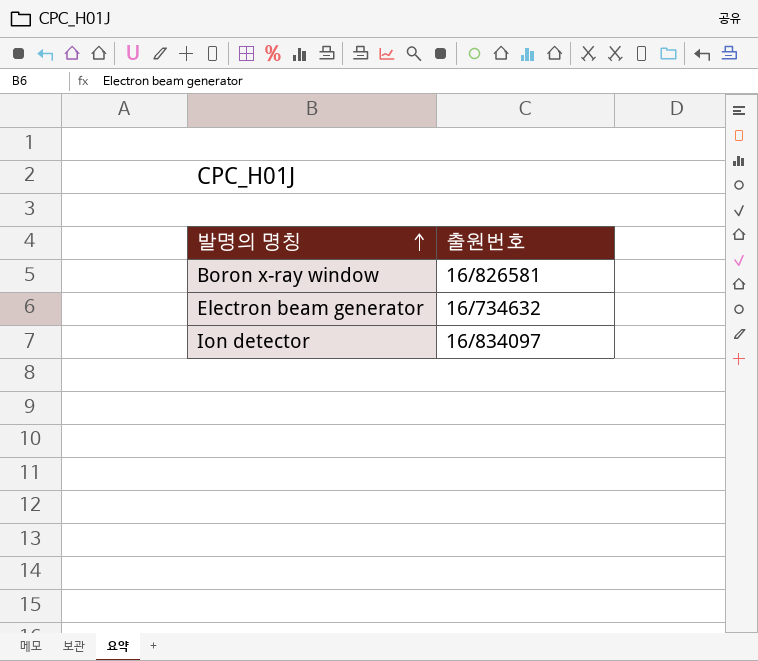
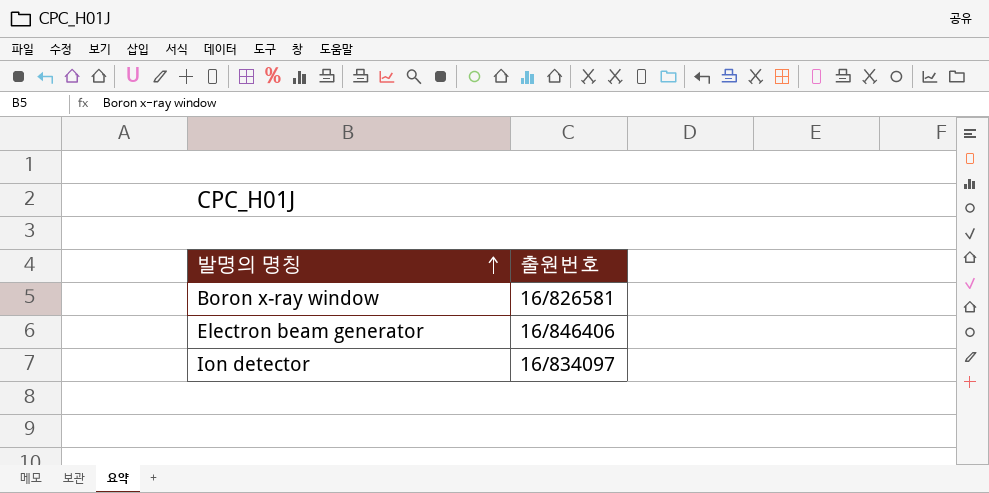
Electron beam generator | 출원번호: 16/734632 -> 16/846406

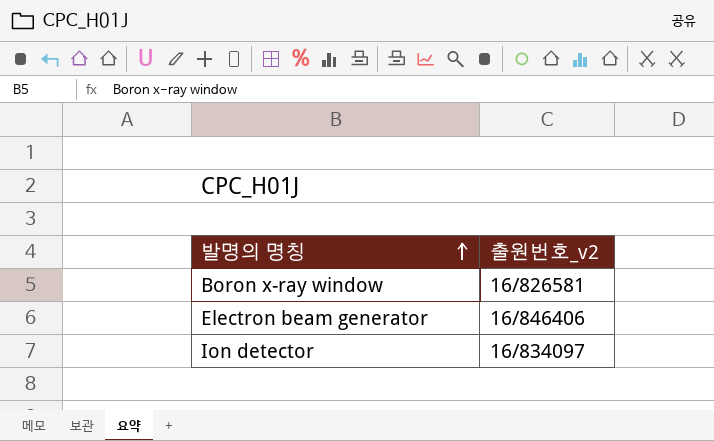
column name: 출원번호 -> 출원번호_v2

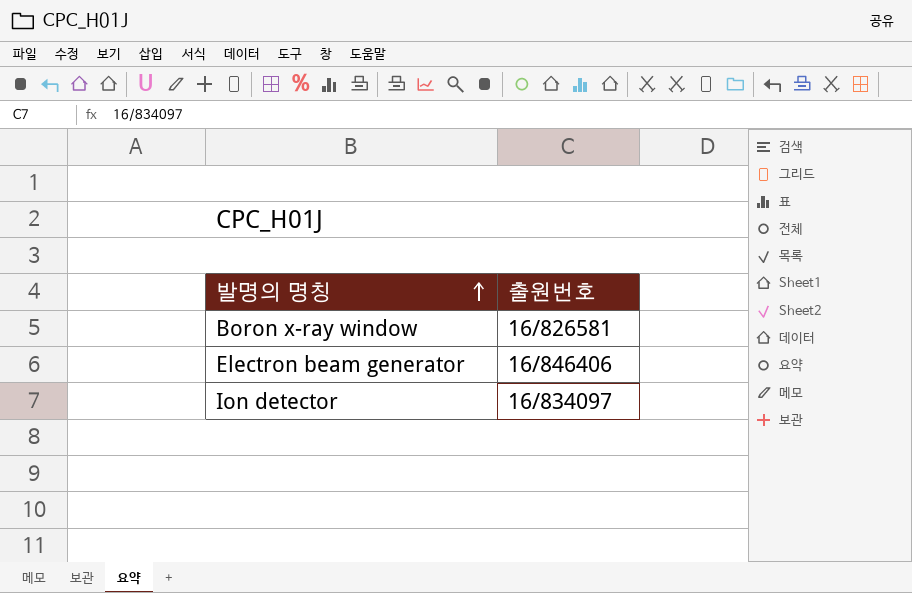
column name: 출원번호_v2 -> 출원번호

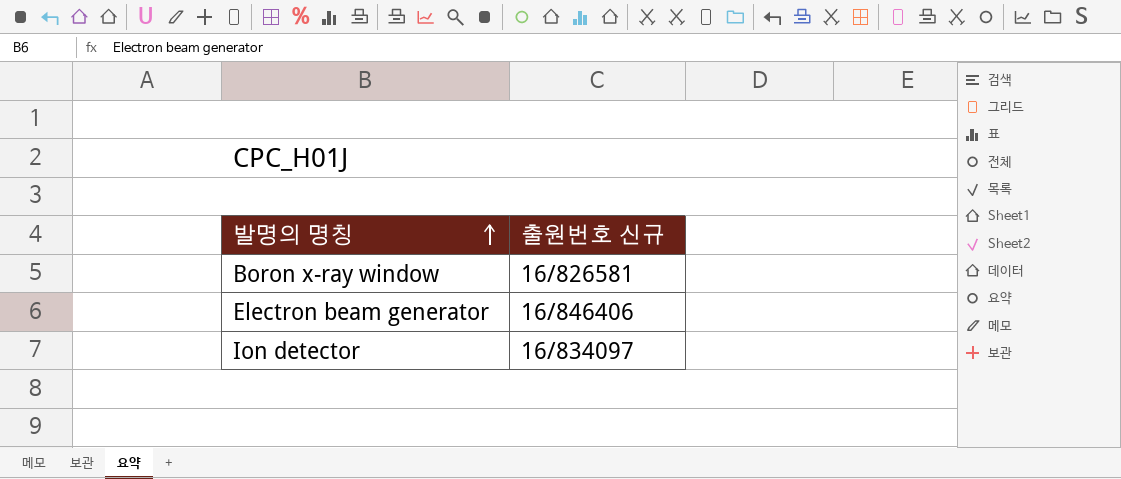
column name: 출원번호 -> 출원번호 신규

